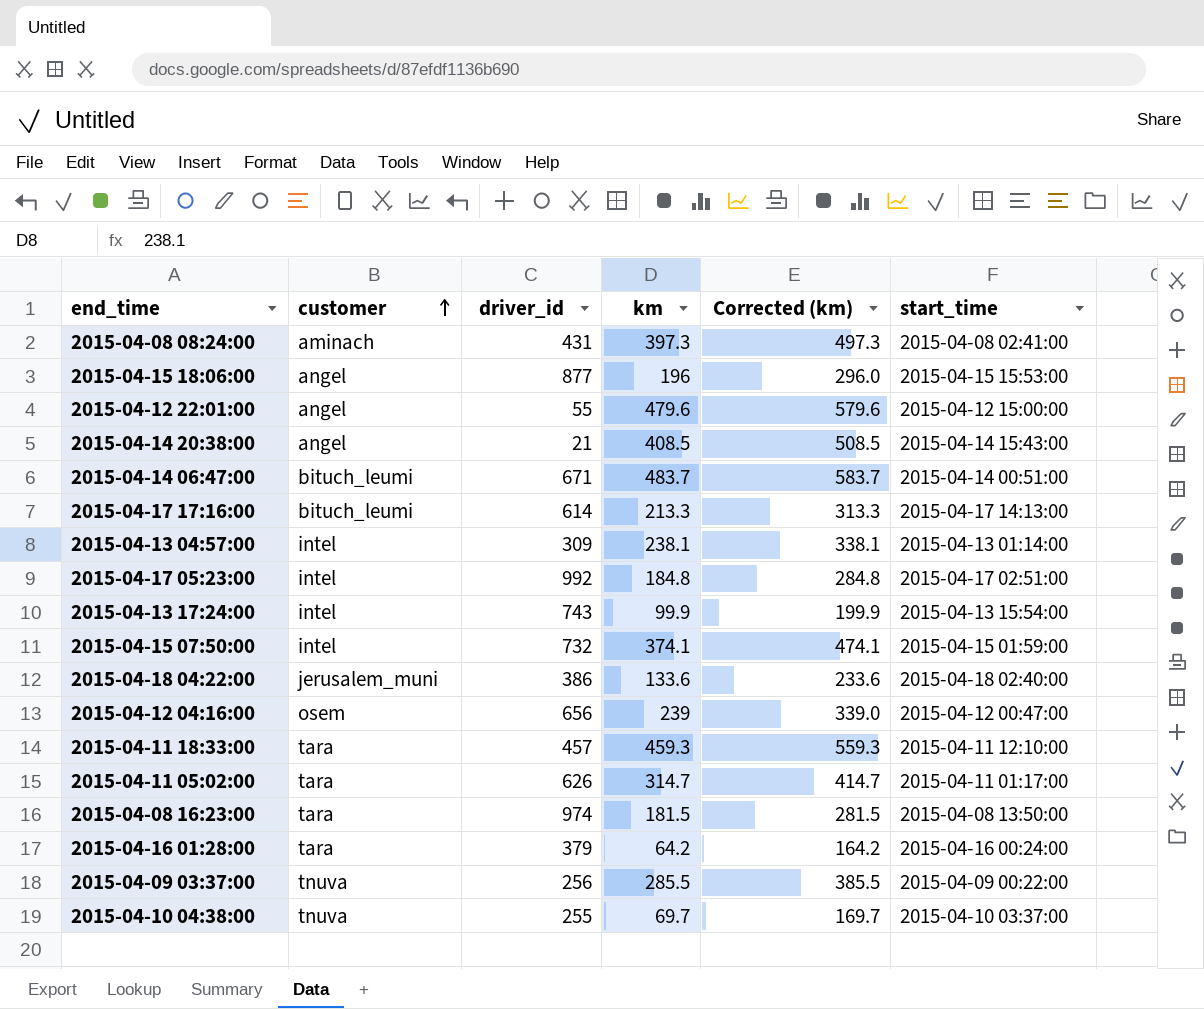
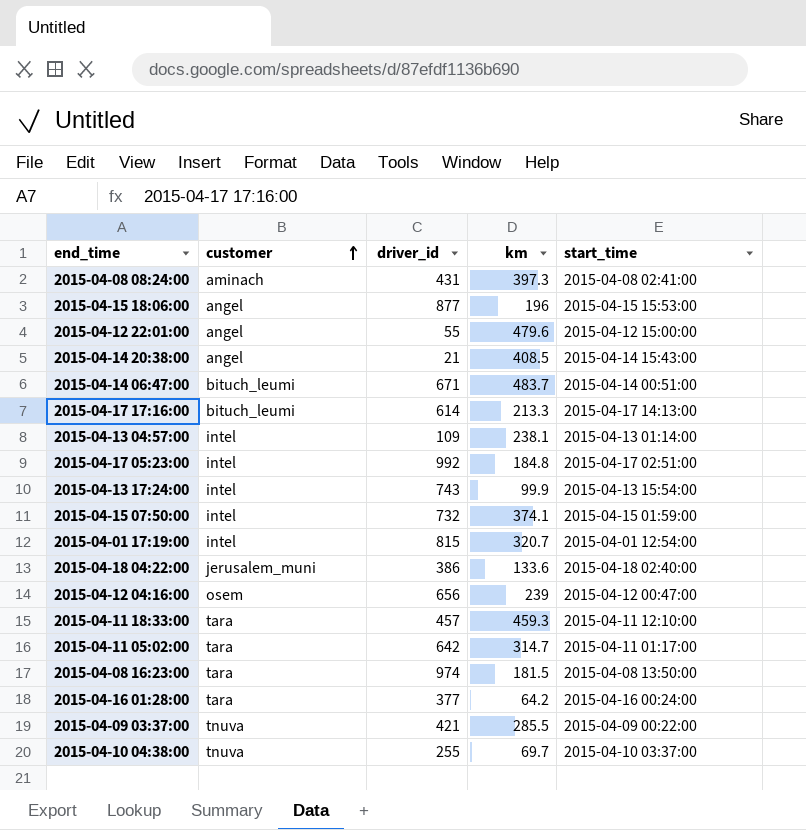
column Corrected (km) | formula: [km] + 100 -> none
2015-04-13 04:57:00 | driver_id: 309 -> 109
row 2015-04-01 17:19:00: none -> intel | 815 | 320.7 | 2015-04-01 12:54:00
2015-04-11 05:02:00 | driver_id: 626 -> 642
2015-04-16 01:28:00 | driver_id: 379 -> 377
2015-04-09 03:37:00 | driver_id: 256 -> 421

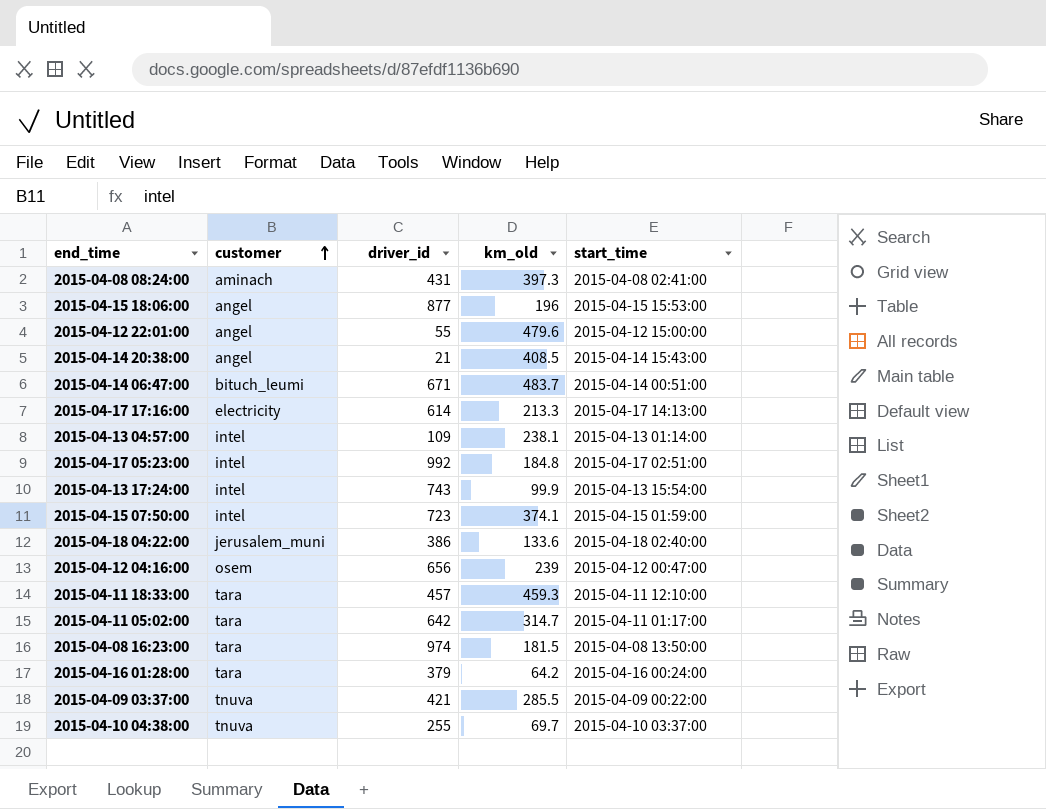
column name: km -> km_old
row 2015-04-01 17:19:00: intel | 815 | 320.7 | 2015-04-01 12:54:00 -> none
2015-04-17 17:16:00 | customer: bituch_leumi -> electricity
2015-04-15 07:50:00 | driver_id: 732 -> 723
2015-04-16 01:28:00 | driver_id: 377 -> 379

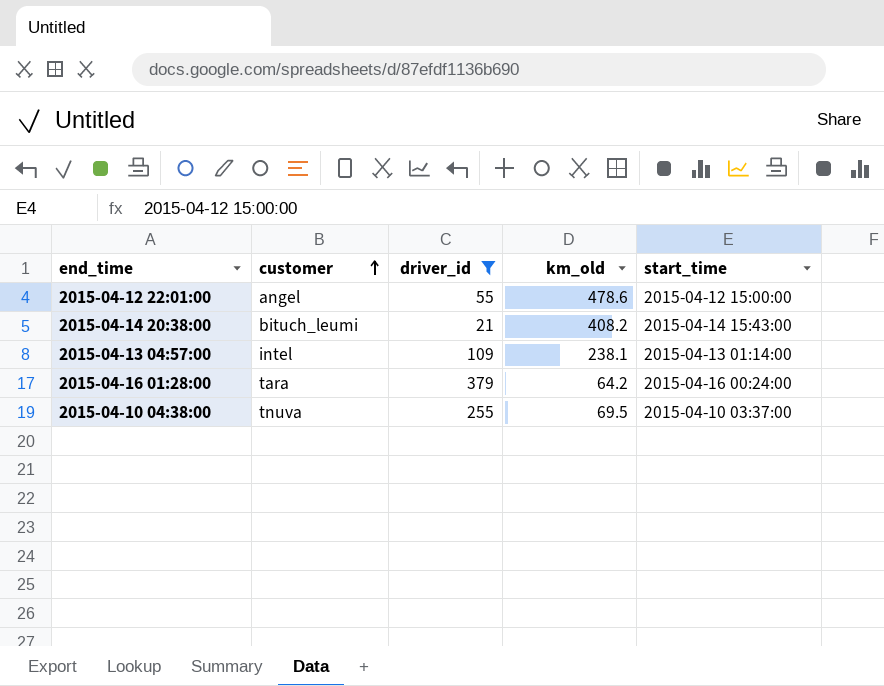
filter: none -> driver_id <= 379
2015-04-12 22:01:00 | km_old: 479.6 -> 478.6
2015-04-14 20:38:00 | customer: angel -> bituch_leumi
2015-04-14 20:38:00 | km_old: 408.5 -> 408.2
2015-04-10 04:38:00 | km_old: 69.7 -> 69.5

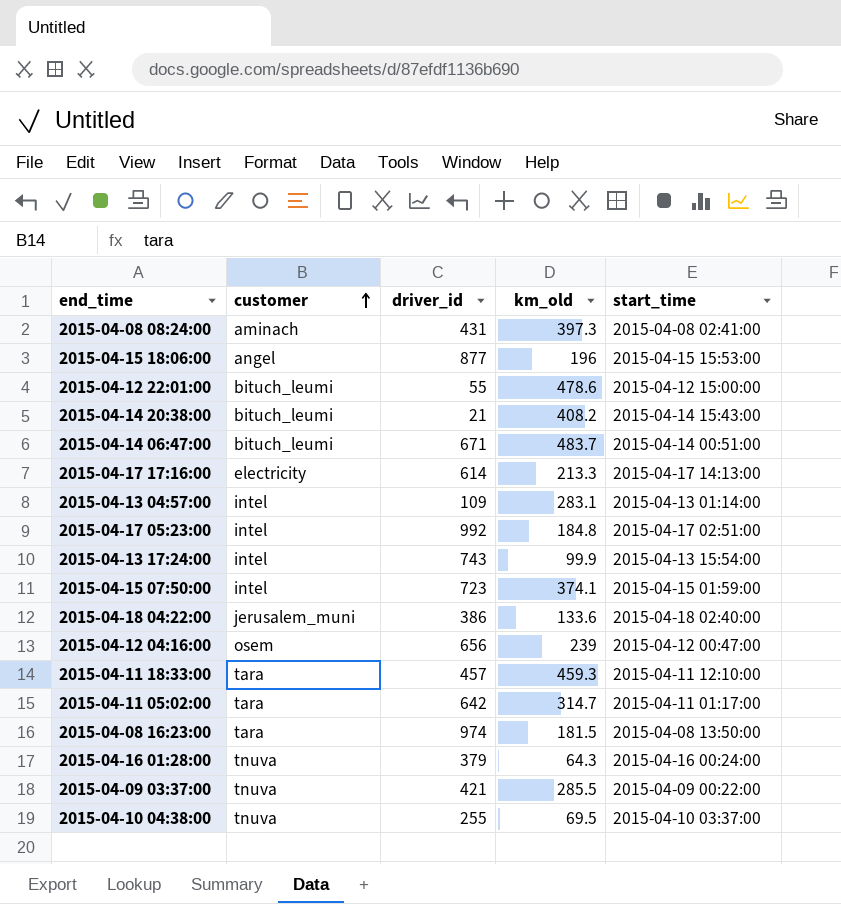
filter: driver_id <= 379 -> none
2015-04-12 22:01:00 | customer: angel -> bituch_leumi
2015-04-13 04:57:00 | km_old: 238.1 -> 283.1
2015-04-16 01:28:00 | customer: tara -> tnuva
2015-04-16 01:28:00 | km_old: 64.2 -> 64.3

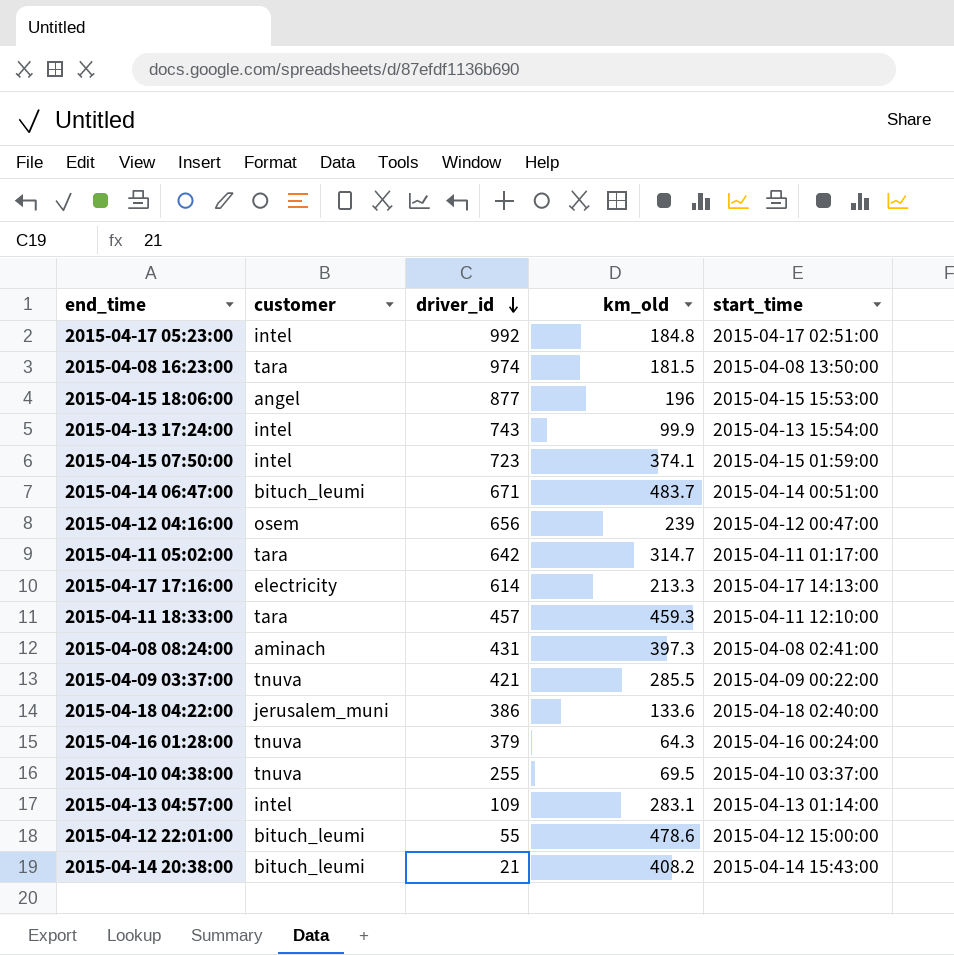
row order: customer ascending -> driver_id descending

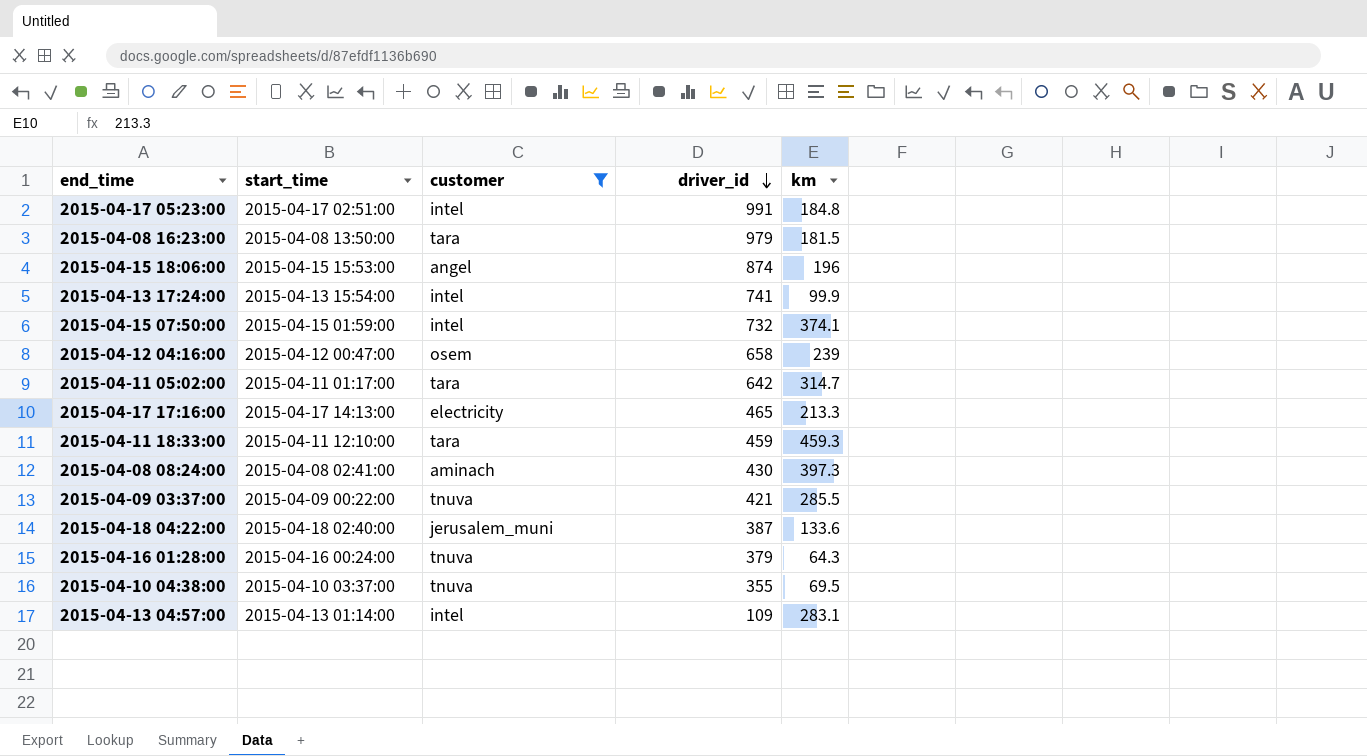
filter: none -> customer != bituch_leumi
column start_time | position: 5 -> 2
column name: km_old -> km
2015-04-17 05:23:00 | driver_id: 992 -> 991
2015-04-08 16:23:00 | driver_id: 974 -> 979
2015-04-15 18:06:00 | driver_id: 877 -> 874
2015-04-13 17:24:00 | driver_id: 743 -> 741
2015-04-15 07:50:00 | driver_id: 723 -> 732
2015-04-12 04:16:00 | driver_id: 656 -> 658
2015-04-17 17:16:00 | driver_id: 614 -> 465
2015-04-11 18:33:00 | driver_id: 457 -> 459
2015-04-08 08:24:00 | driver_id: 431 -> 430
2015-04-18 04:22:00 | driver_id: 386 -> 387
2015-04-10 04:38:00 | driver_id: 255 -> 355

